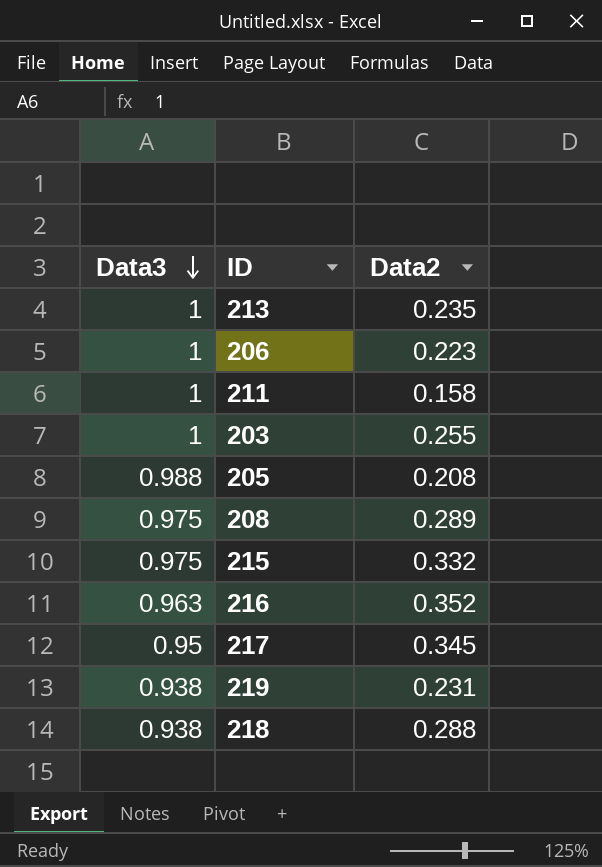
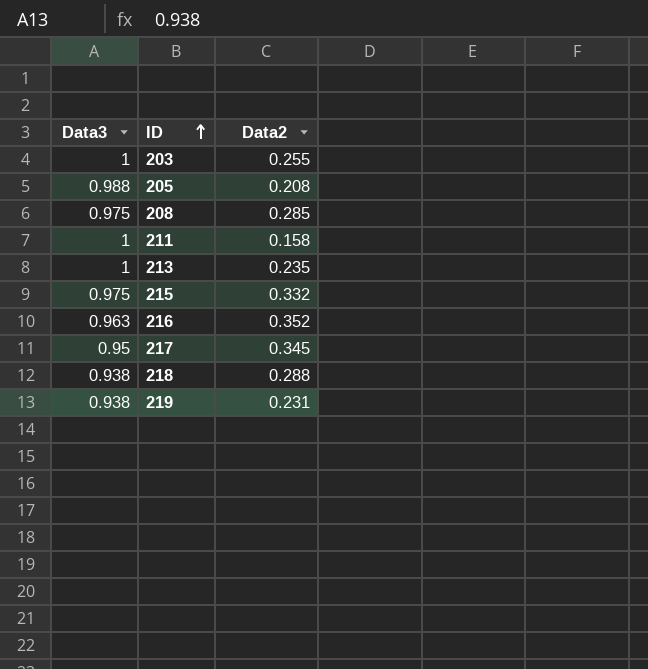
row order: Data3 descending -> ID ascending
row 206: 1 | 0.223 -> none
208 | Data2: 0.289 -> 0.285

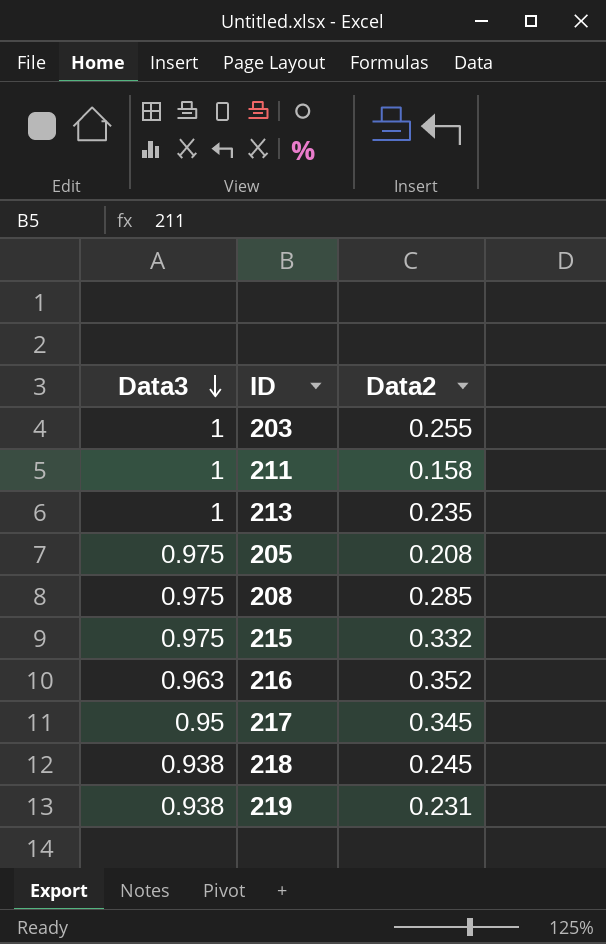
row order: ID ascending -> Data3 descending
205 | Data3: 0.988 -> 0.975
218 | Data2: 0.288 -> 0.245

